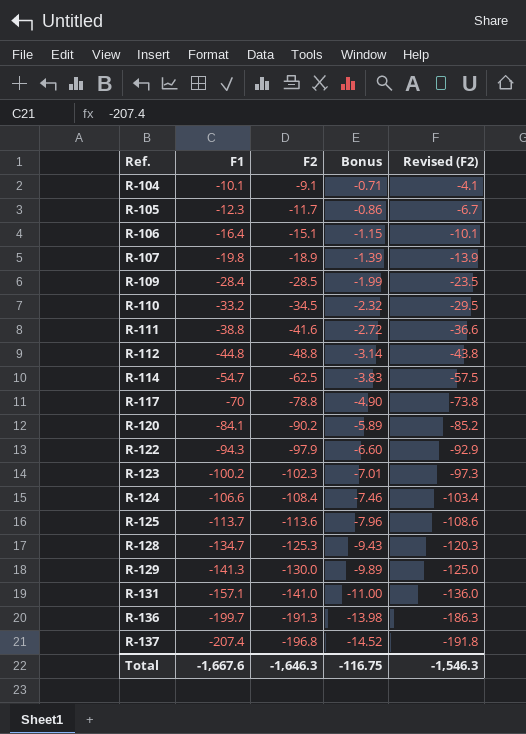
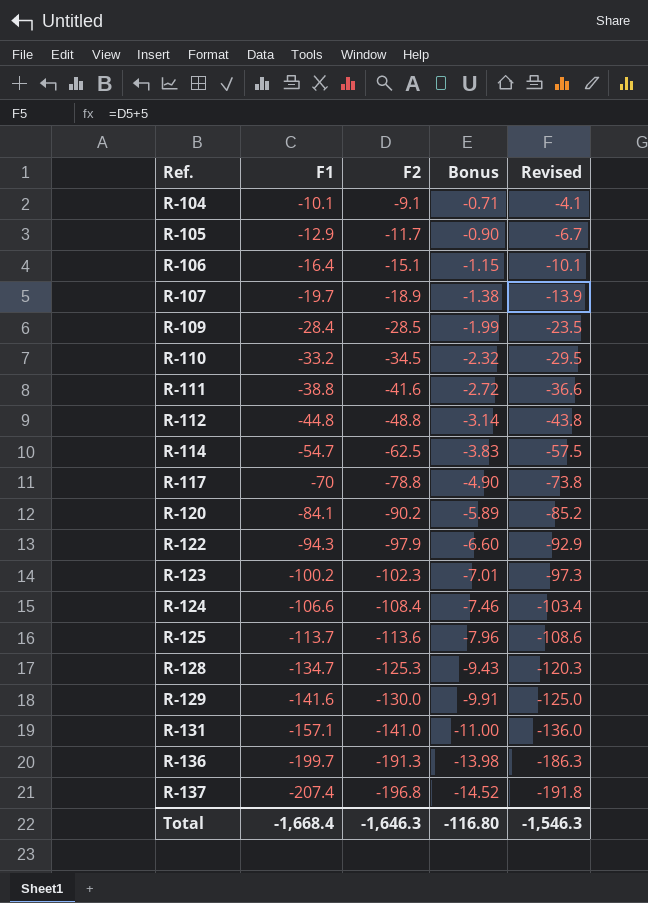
column name: Revised (F2) -> Revised
R-105 | F1: -12.3 -> -12.9
R-105 | Bonus: -0.86 -> -0.90
R-107 | F1: -19.8 -> -19.7
R-107 | Bonus: -1.39 -> -1.38
R-129 | F1: -141.3 -> -141.6
R-129 | Bonus: -9.89 -> -9.91
Total | F1: -1,667.6 -> -1,668.4
Total | Bonus: -116.75 -> -116.80

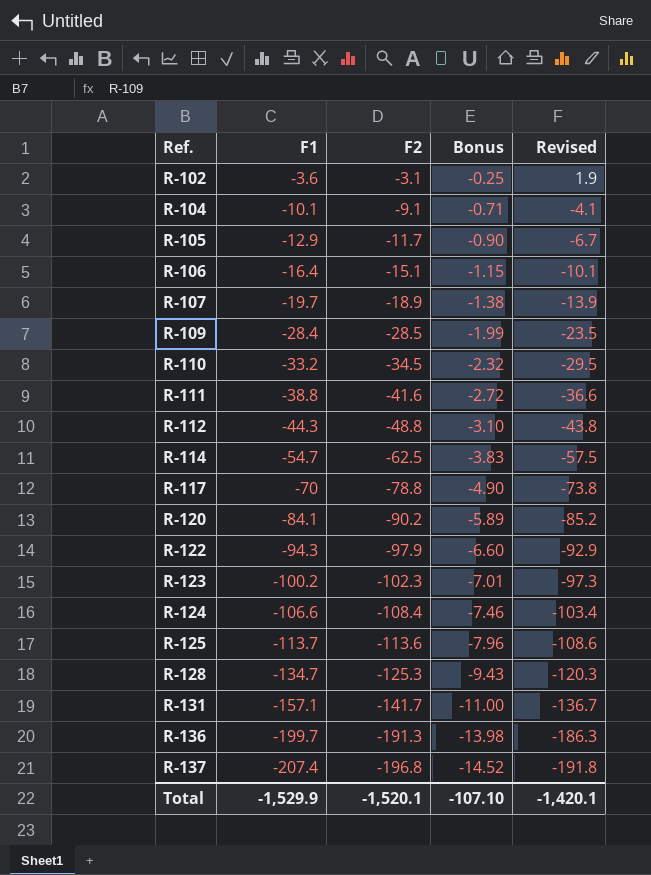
row R-129: -141.6 | -130.0 | -9.91 | -125.0 -> none
row R-102: none -> -3.6 | -3.1 | -0.25 | 1.9
R-112 | F1: -44.8 -> -44.3
R-112 | Bonus: -3.14 -> -3.10
R-131 | F2: -141.0 -> -141.7
R-131 | Revised: -136.0 -> -136.7
Total | F1: -1,668.4 -> -1,529.9
Total | F2: -1,646.3 -> -1,520.1
Total | Bonus: -116.80 -> -107.10
Total | Revised: -1,546.3 -> -1,420.1

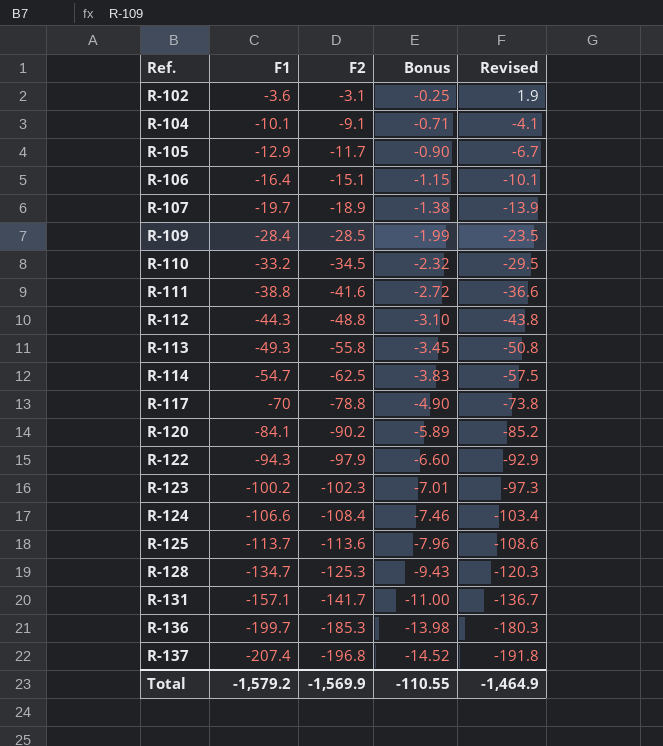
row R-113: none -> -49.3 | -55.8 | -3.45 | -50.8
R-136 | F2: -191.3 -> -185.3
R-136 | Revised: -186.3 -> -180.3
Total | F1: -1,529.9 -> -1,579.2
Total | F2: -1,520.1 -> -1,569.9
Total | Bonus: -107.10 -> -110.55
Total | Revised: -1,420.1 -> -1,464.9

